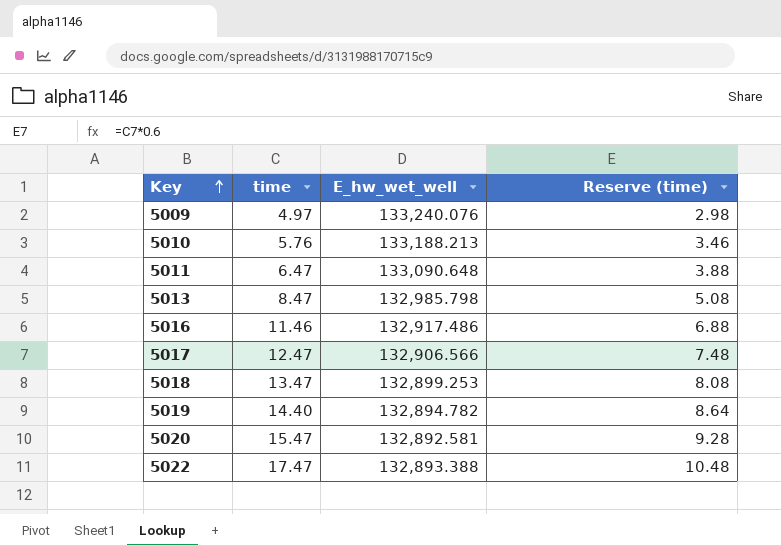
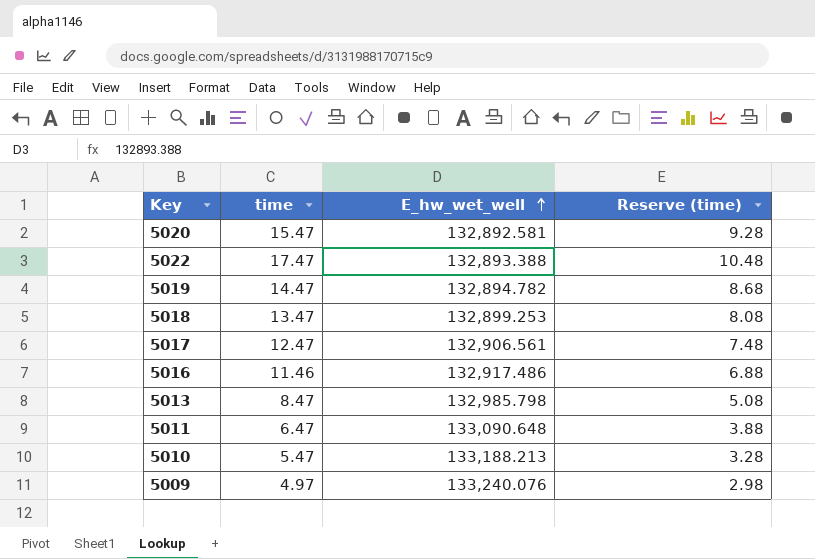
row order: Key ascending -> E_hw_wet_well ascending
5019 | time: 14.40 -> 14.47
5019 | Reserve (time): 8.64 -> 8.68
5017 | E_hw_wet_well: 132,906.566 -> 132,906.561
5010 | time: 5.76 -> 5.47
5010 | Reserve (time): 3.46 -> 3.28

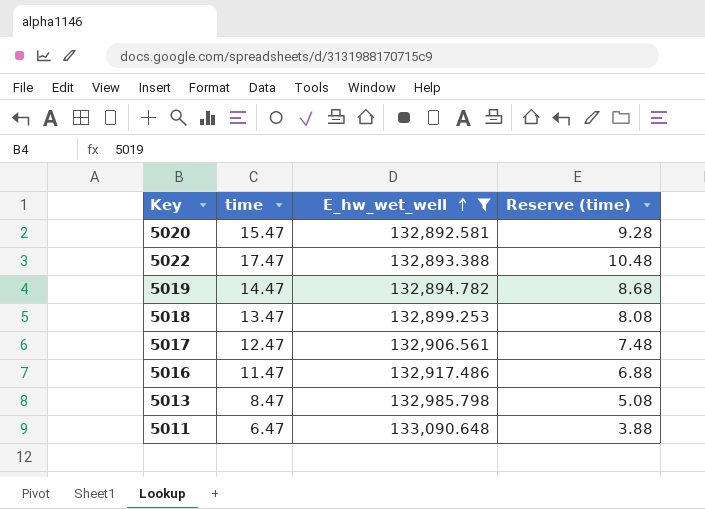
filter: none -> E_hw_wet_well <= 133,090.648
5016 | time: 11.46 -> 11.47

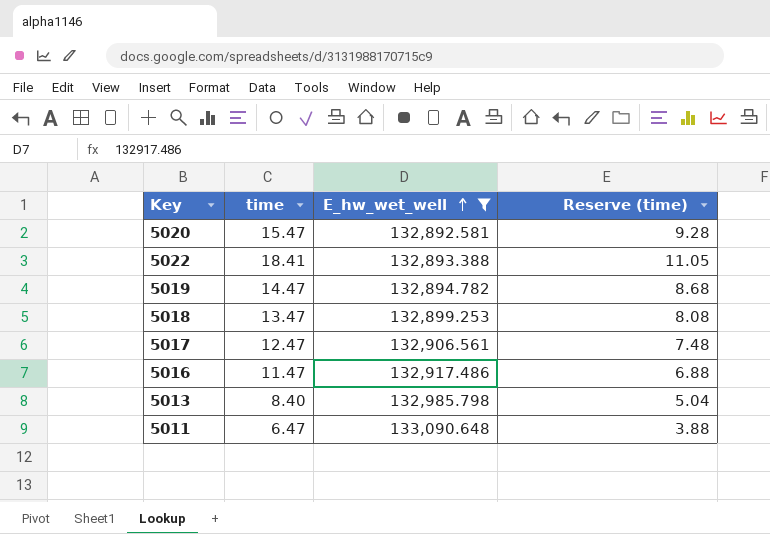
5022 | time: 17.47 -> 18.41
5022 | Reserve (time): 10.48 -> 11.05
5013 | time: 8.47 -> 8.40
5013 | Reserve (time): 5.08 -> 5.04

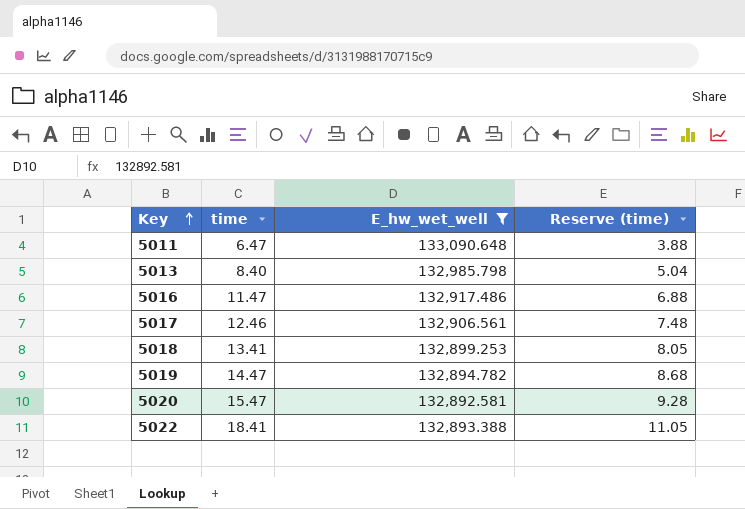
row order: E_hw_wet_well ascending -> Key ascending
5017 | time: 12.47 -> 12.46
5018 | time: 13.47 -> 13.41
5018 | Reserve (time): 8.08 -> 8.05

